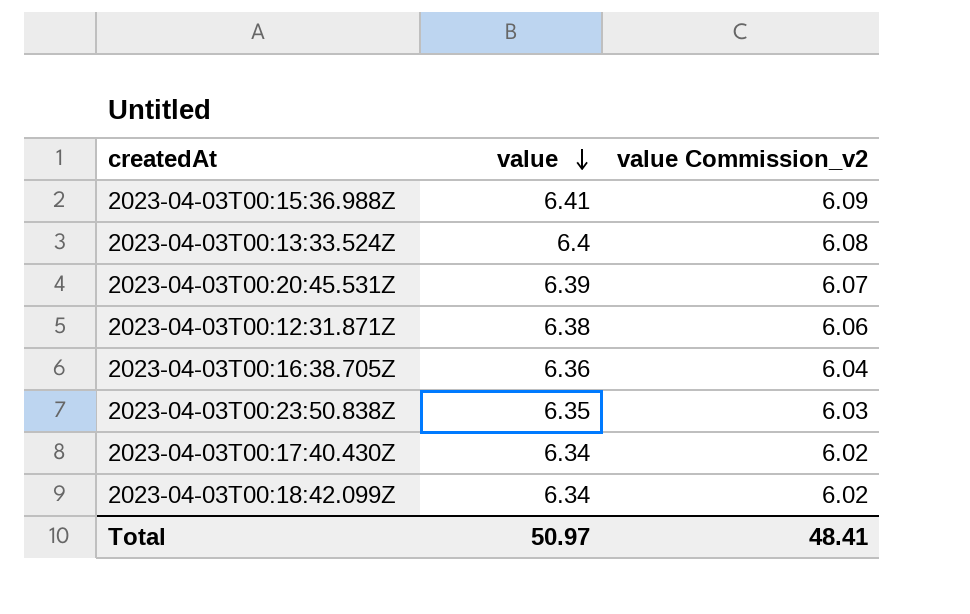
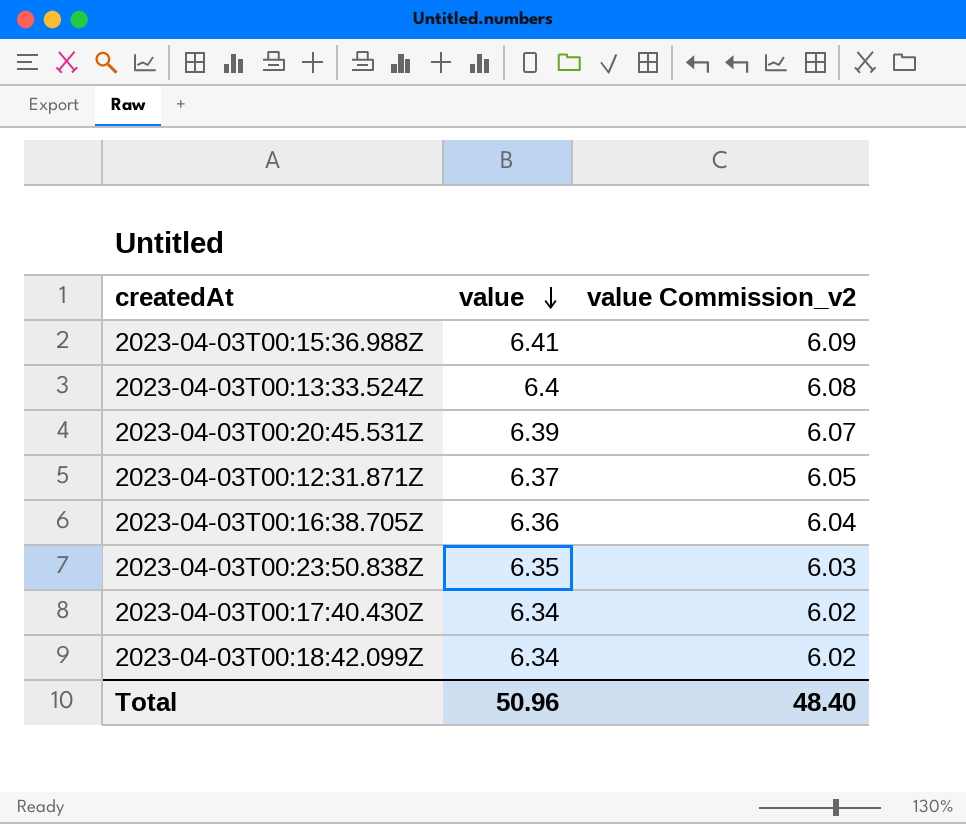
2023-04-03T00:12:31.871Z | value: 6.38 -> 6.37
2023-04-03T00:12:31.871Z | value Commission_v2: 6.06 -> 6.05
Total | value: 50.97 -> 50.96
Total | value Commission_v2: 48.41 -> 48.40

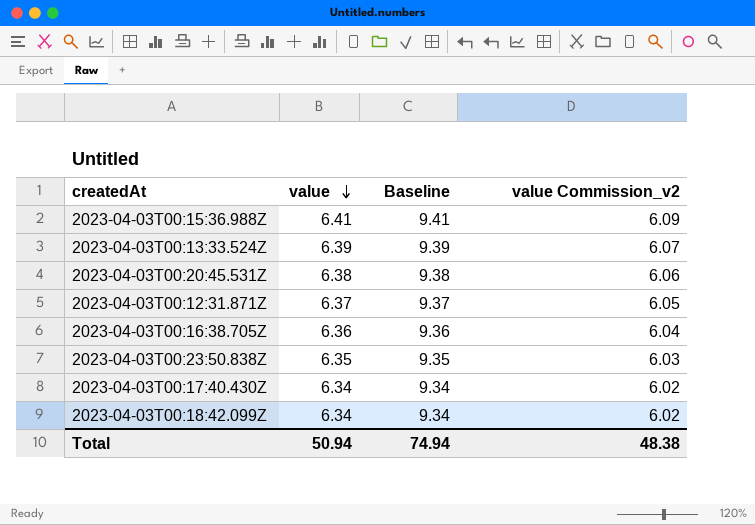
column Baseline | formula: none -> [value] + 3
2023-04-03T00:13:33.524Z | value: 6.4 -> 6.39
2023-04-03T00:13:33.524Z | value Commission_v2: 6.08 -> 6.07
2023-04-03T00:20:45.531Z | value: 6.39 -> 6.38
2023-04-03T00:20:45.531Z | value Commission_v2: 6.07 -> 6.06
Total | value: 50.96 -> 50.94
Total | value Commission_v2: 48.40 -> 48.38

